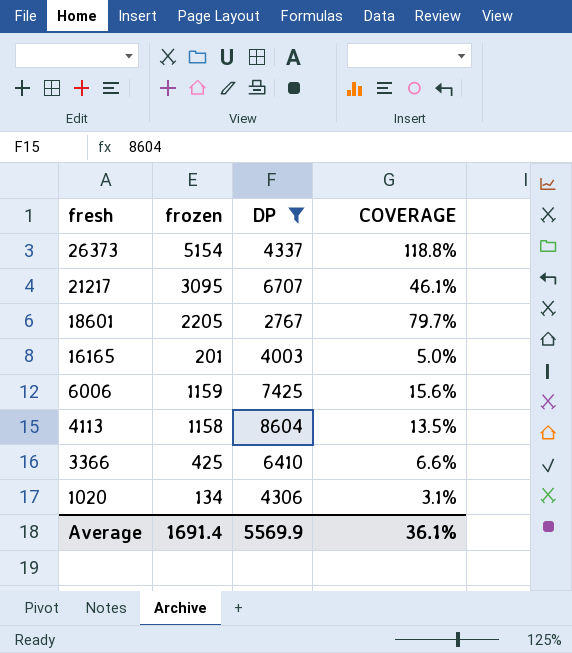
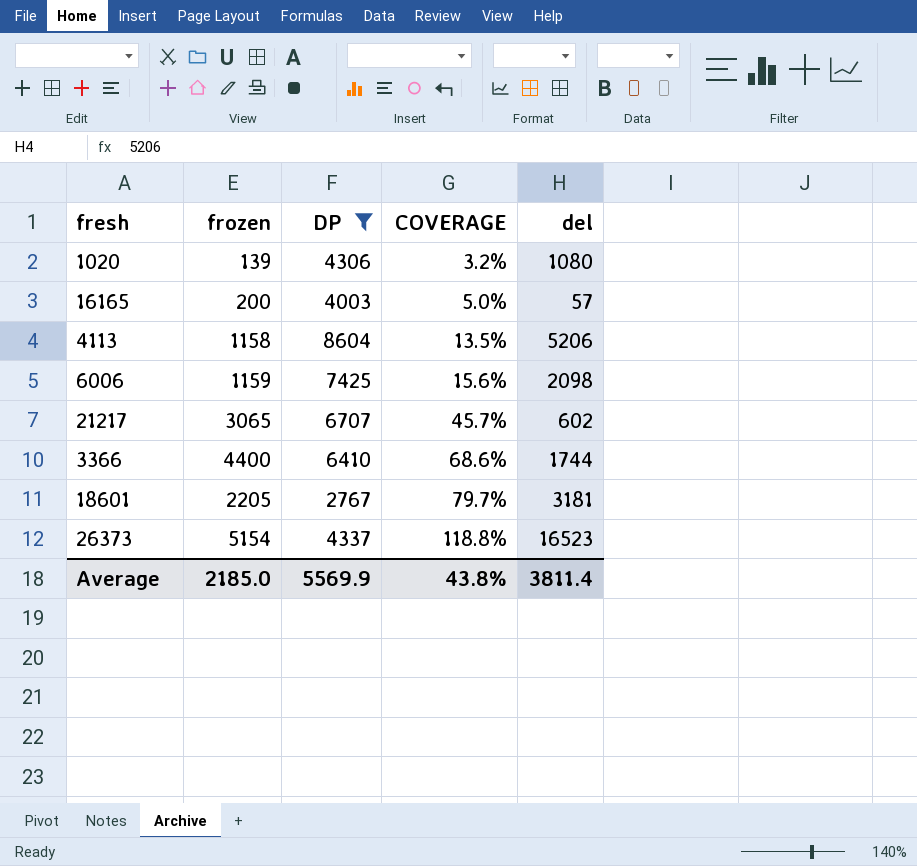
row order: fresh descending -> COVERAGE ascending
column del | position: none -> 5
1020 | frozen: 134 -> 139
1020 | COVERAGE: 3.1% -> 3.2%
16165 | frozen: 201 -> 200
21217 | frozen: 3095 -> 3065
21217 | COVERAGE: 46.1% -> 45.7%
3366 | frozen: 425 -> 4400
3366 | COVERAGE: 6.6% -> 68.6%
Average | frozen: 1691.4 -> 2185.0
Average | COVERAGE: 36.1% -> 43.8%

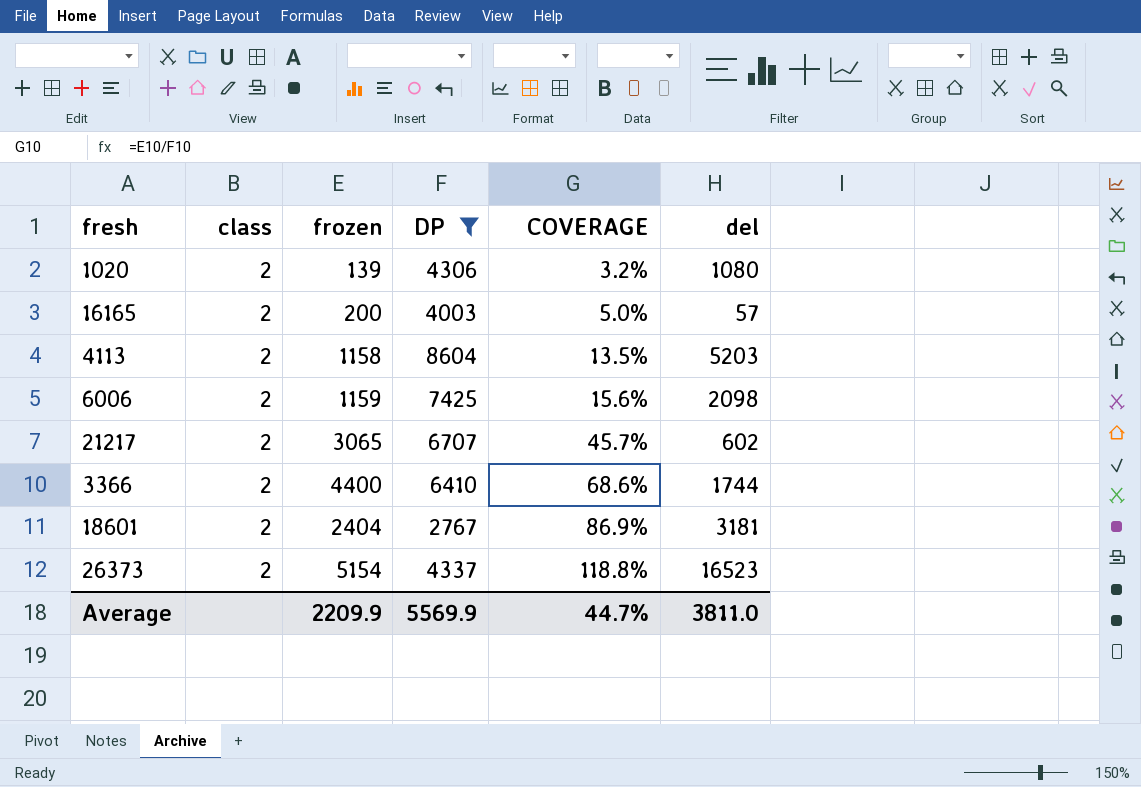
column class | position: none -> 2
4113 | del: 5206 -> 5203
18601 | frozen: 2205 -> 2404
18601 | COVERAGE: 79.7% -> 86.9%
Average | frozen: 2185.0 -> 2209.9
Average | COVERAGE: 43.8% -> 44.7%
Average | del: 3811.4 -> 3811.0

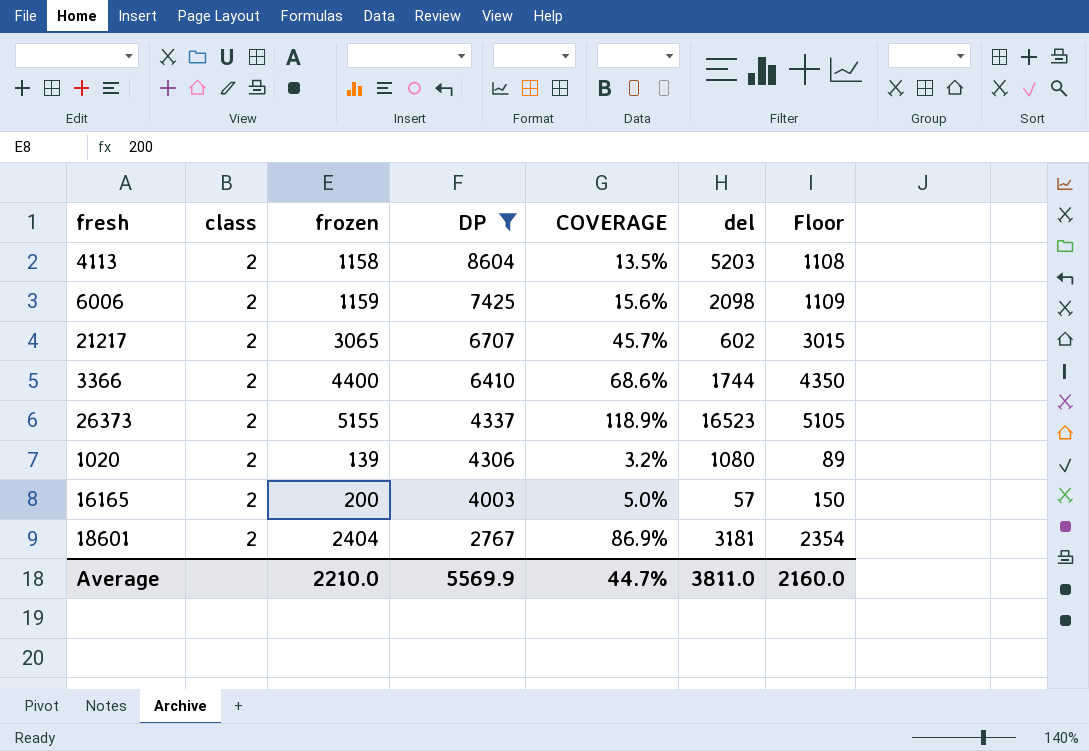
row order: COVERAGE ascending -> DP descending
column Floor | formula: none -> [frozen] - 50
26373 | frozen: 5154 -> 5155
26373 | COVERAGE: 118.8% -> 118.9%
Average | frozen: 2209.9 -> 2210.0

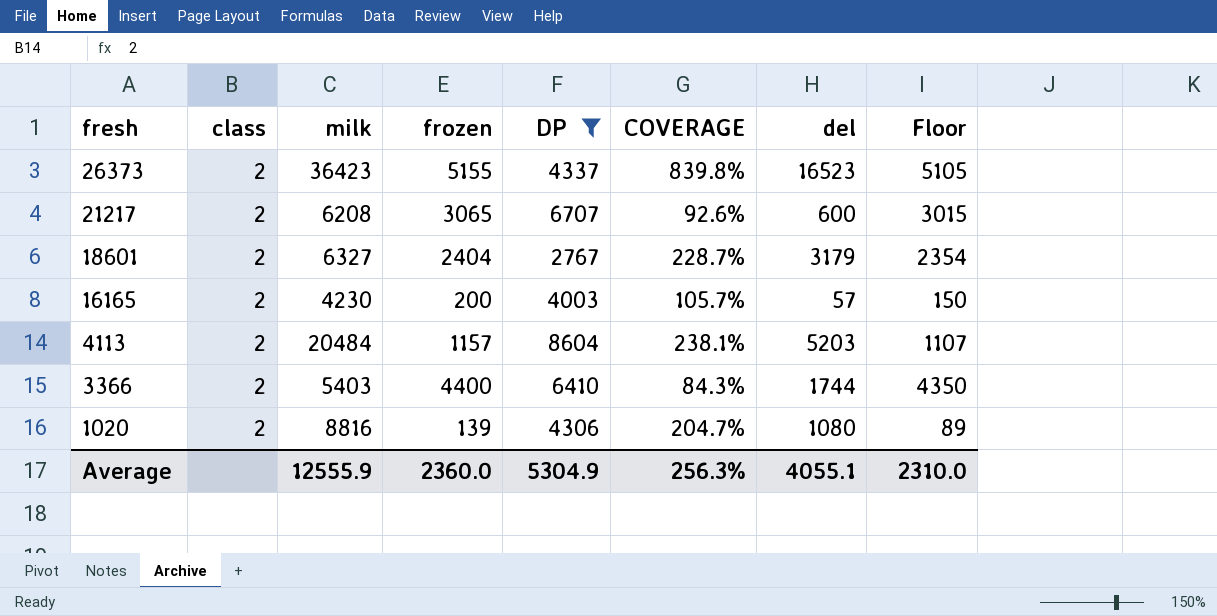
row order: DP descending -> fresh descending
column milk | position: none -> 3
column COVERAGE | formula: [frozen] / [DP] -> [milk] / [DP]
row 6006: 2 | 1159 | 7425 | 15.6% | 2098 | 1109 -> none
21217 | del: 602 -> 600
18601 | del: 3181 -> 3179
4113 | frozen: 1158 -> 1157
4113 | Floor: 1108 -> 1107
Average | frozen: 2210.0 -> 2360.0
Average | DP: 5569.9 -> 5304.9
Average | COVERAGE: 44.7% -> 256.3%
Average | del: 3811.0 -> 4055.1
Average | Floor: 2160.0 -> 2310.0

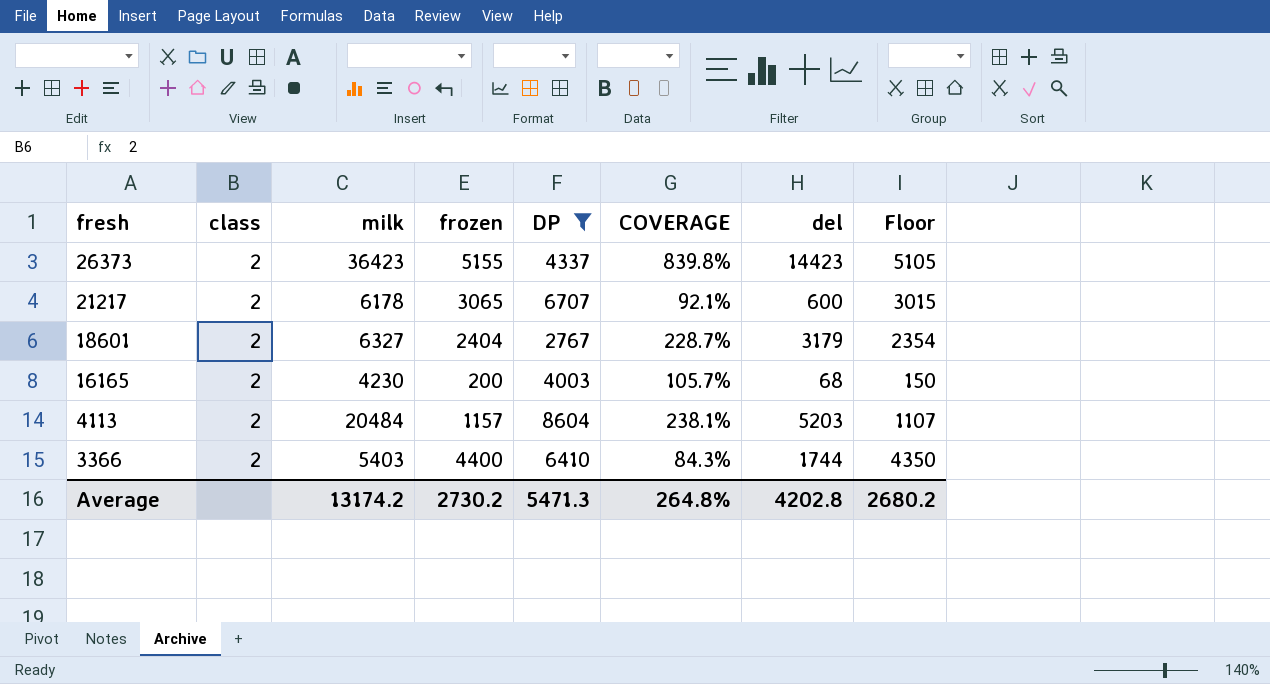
row 1020: 2 | 8816 | 139 | 4306 | 204.7% | 1080 | 89 -> none
26373 | del: 16523 -> 14423
21217 | milk: 6208 -> 6178
21217 | COVERAGE: 92.6% -> 92.1%
16165 | del: 57 -> 68
Average | milk: 12555.9 -> 13174.2
Average | frozen: 2360.0 -> 2730.2
Average | DP: 5304.9 -> 5471.3
Average | COVERAGE: 256.3% -> 264.8%
Average | del: 4055.1 -> 4202.8
Average | Floor: 2310.0 -> 2680.2

